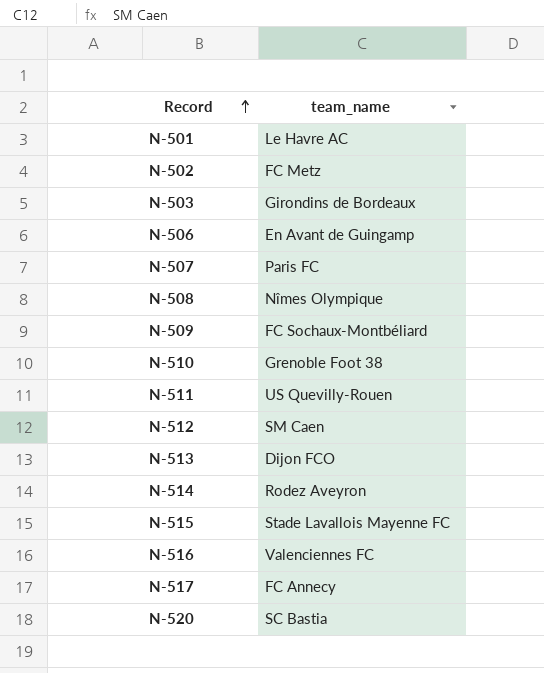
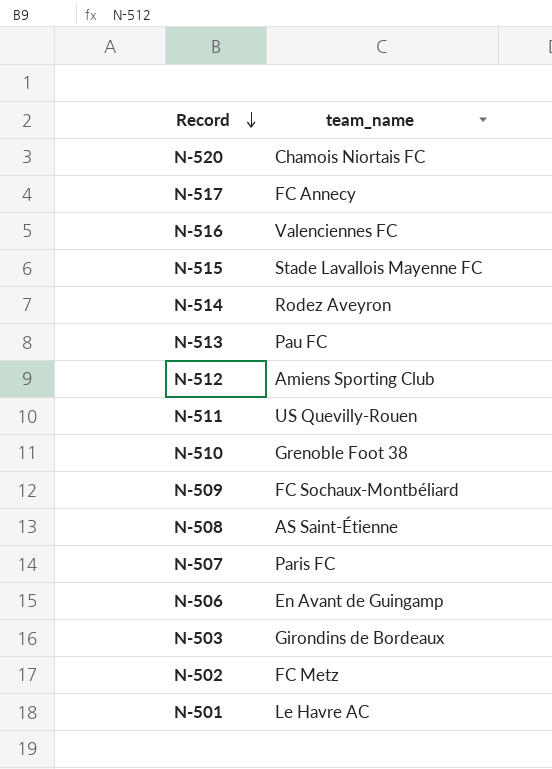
row order: Record ascending -> Record descending
N-520 | team_name: SC Bastia -> Chamois Niortais FC
N-513 | team_name: Dijon FCO -> Pau FC
N-512 | team_name: SM Caen -> Amiens Sporting Club
N-508 | team_name: Nîmes Olympique -> AS Saint-Étienne

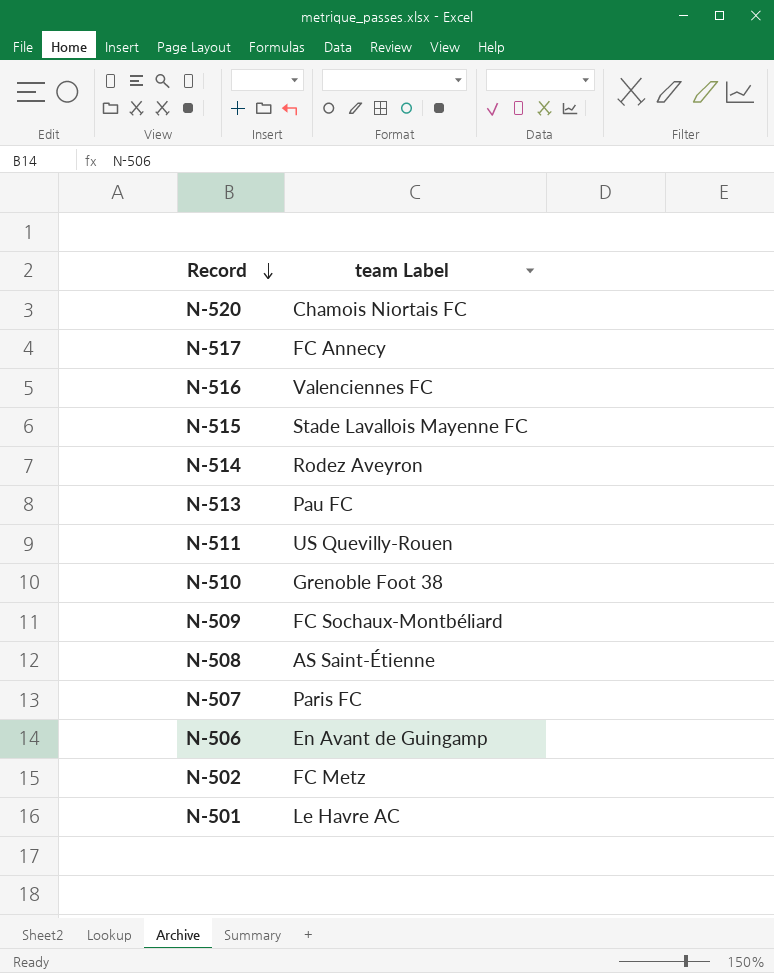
column name: team_name -> team Label
row N-512: Amiens Sporting Club -> none
row N-503: Girondins de Bordeaux -> none

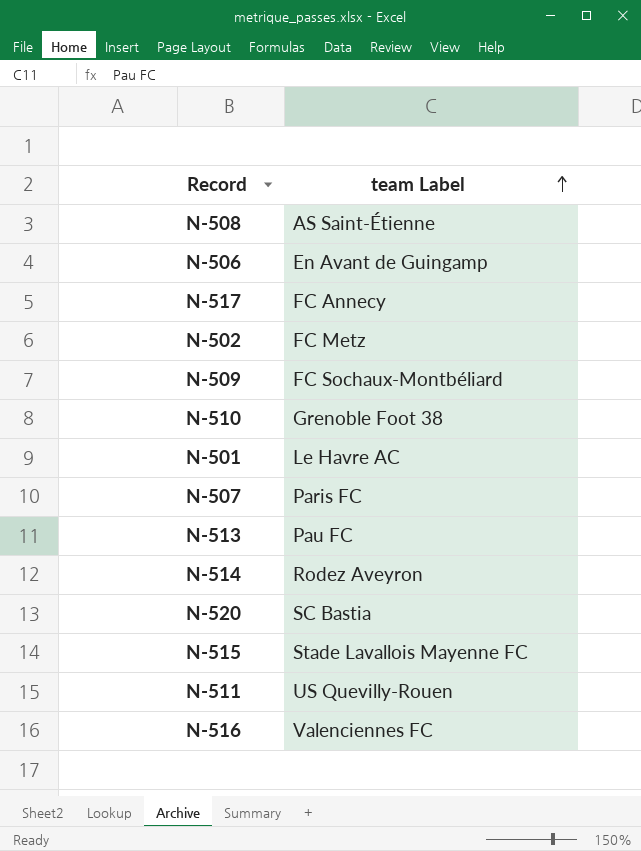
row order: Record descending -> team Label ascending
N-520 | team Label: Chamois Niortais FC -> SC Bastia

